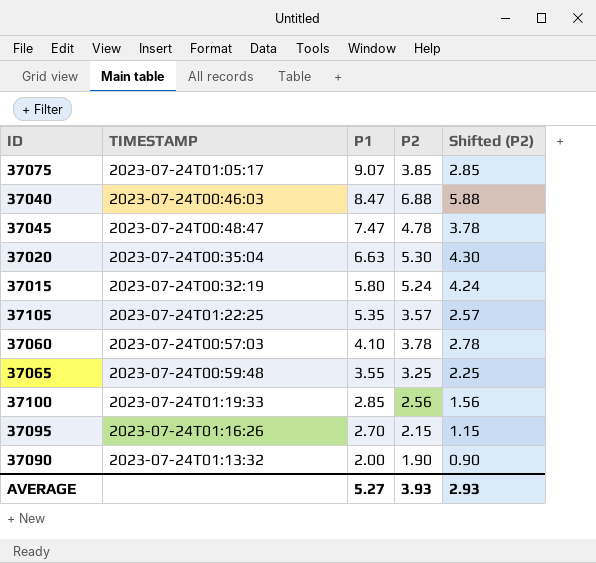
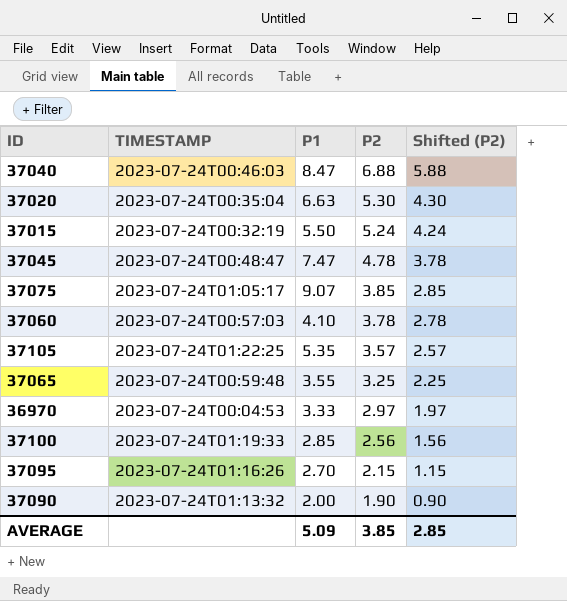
row order: P1 descending -> P2 descending
37015 | P1: 5.80 -> 5.50
row 36970: none -> 2023-07-24T00:04:53 | 3.33 | 2.97 | 1.97
AVERAGE | P1: 5.27 -> 5.09
AVERAGE | P2: 3.93 -> 3.85
AVERAGE | Shifted (P2): 2.93 -> 2.85

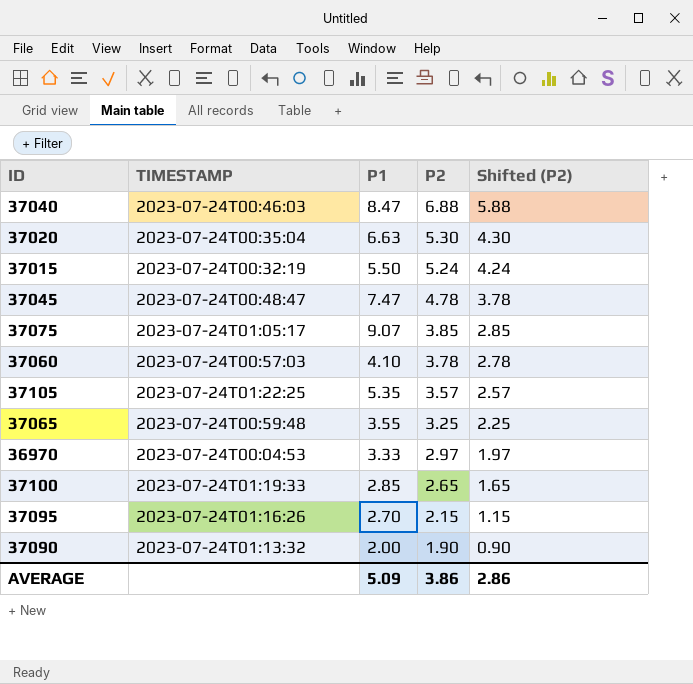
37100 | P2: 2.56 -> 2.65
37100 | Shifted (P2): 1.56 -> 1.65
AVERAGE | P2: 3.85 -> 3.86
AVERAGE | Shifted (P2): 2.85 -> 2.86

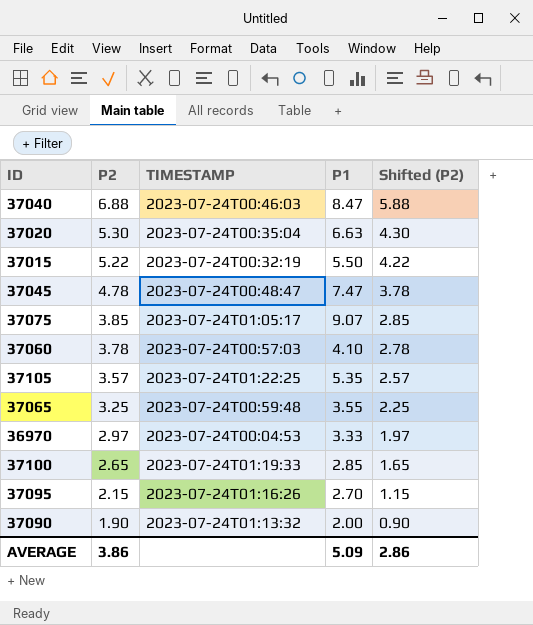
column P2 | position: 4 -> 2
37015 | P2: 5.24 -> 5.22
37015 | Shifted (P2): 4.24 -> 4.22

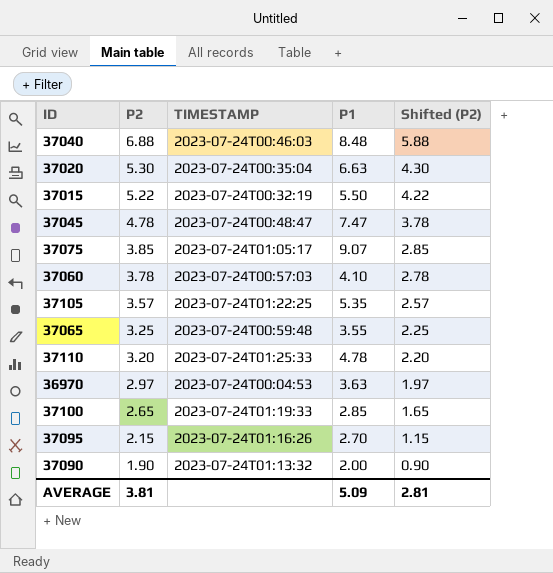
37040 | P1: 8.47 -> 8.48
row 37110: none -> 3.20 | 2023-07-24T01:25:33 | 4.78 | 2.20
36970 | P1: 3.33 -> 3.63
AVERAGE | P2: 3.86 -> 3.81
AVERAGE | Shifted (P2): 2.86 -> 2.81

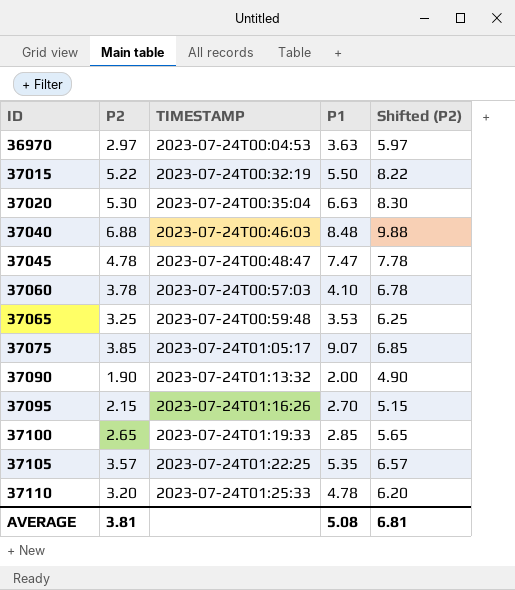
row order: P2 descending -> ID ascending
column Shifted (P2) | formula: [P2] - 1 -> [P2] + 3
37065 | P1: 3.55 -> 3.53
AVERAGE | P1: 5.09 -> 5.08
AVERAGE | Shifted (P2): 2.81 -> 6.81

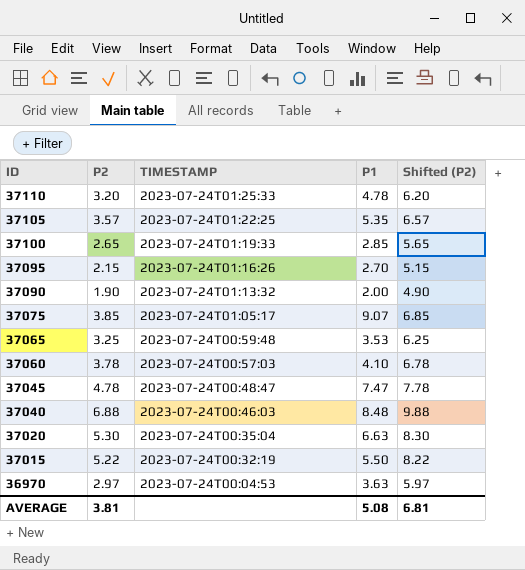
row order: ID ascending -> ID descending

